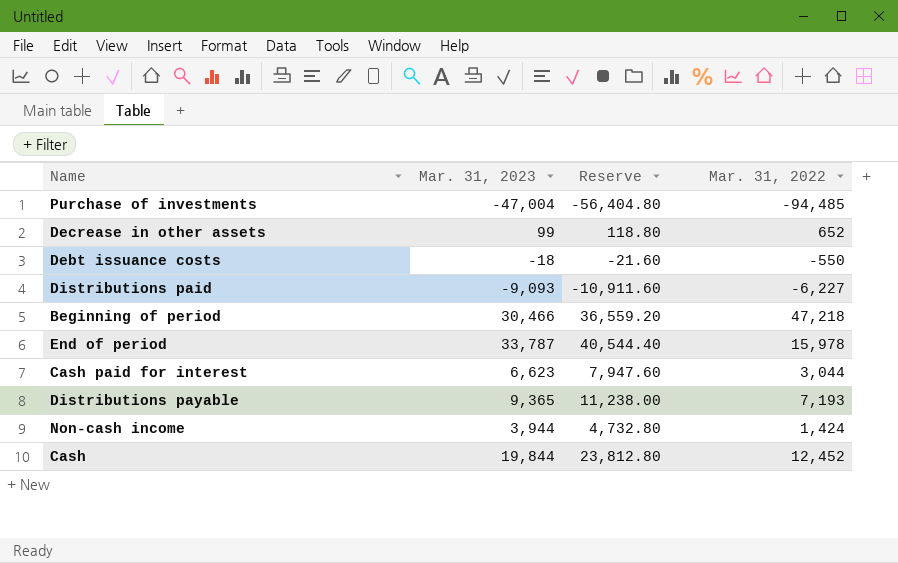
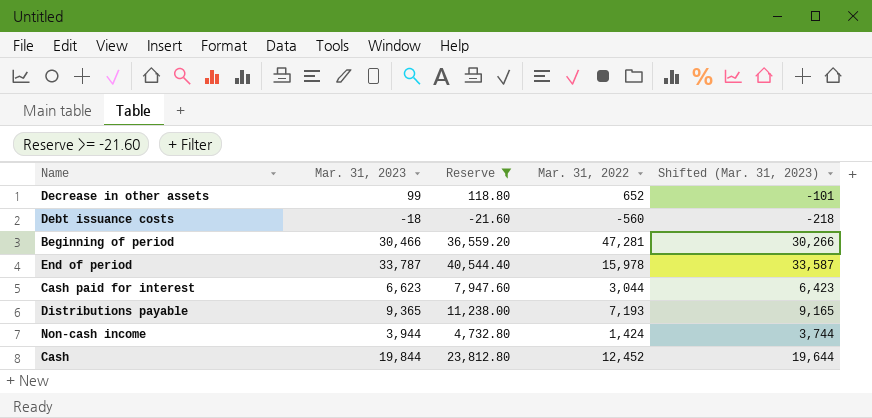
filter: none -> Reserve >= -21.60
column Shifted (Mar. 31, 2023) | formula: none -> [Mar. 31, 2023] - 200
Debt issuance costs | Mar. 31, 2022: -550 -> -560
Beginning of period | Mar. 31, 2022: 47,218 -> 47,281

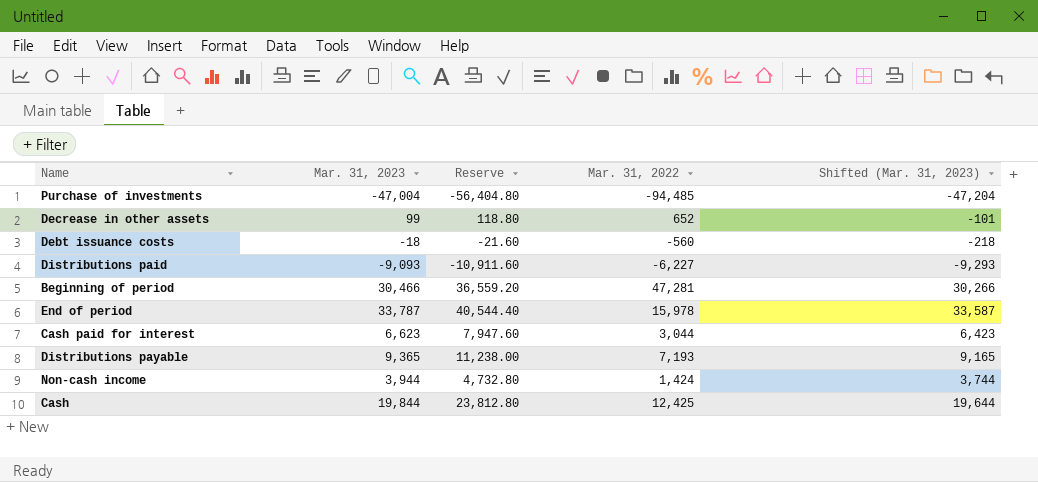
filter: Reserve >= -21.60 -> none
Cash | Mar. 31, 2022: 12,452 -> 12,425

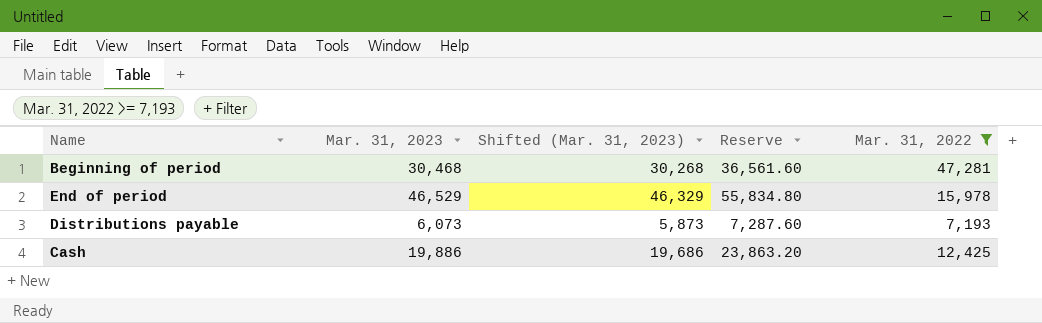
filter: none -> Mar. 31, 2022 >= 7,193
column Shifted (Mar. 31, 2023) | position: 5 -> 3
Beginning of period | Mar. 31, 2023: 30,466 -> 30,468
Beginning of period | Shifted (Mar. 31, 2023): 30,266 -> 30,268
Beginning of period | Reserve: 36,559.20 -> 36,561.60
End of period | Mar. 31, 2023: 33,787 -> 46,529
End of period | Shifted (Mar. 31, 2023): 33,587 -> 46,329
End of period | Reserve: 40,544.40 -> 55,834.80
Distributions payable | Mar. 31, 2023: 9,365 -> 6,073
Distributions payable | Shifted (Mar. 31, 2023): 9,165 -> 5,873
Distributions payable | Reserve: 11,238.00 -> 7,287.60
Cash | Mar. 31, 2023: 19,844 -> 19,886
Cash | Shifted (Mar. 31, 2023): 19,644 -> 19,686
Cash | Reserve: 23,812.80 -> 23,863.20

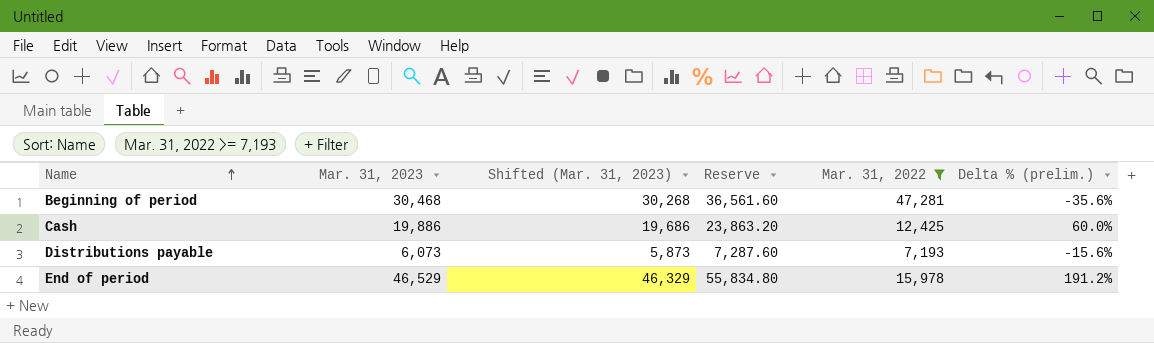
row order: none -> Name ascending
column Delta % (prelim.) | formula: none -> ([Mar. 31, 2023] - [Mar. 31, 2022]) / [Mar. 31, 2022]

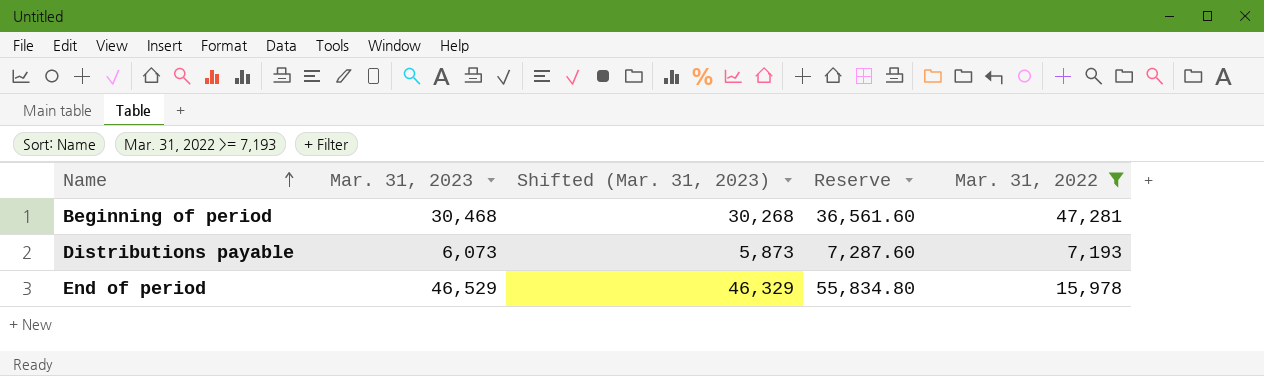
column Delta % (prelim.) | formula: ([Mar. 31, 2023] - [Mar. 31, 2022]) / [Mar. 31, 2022] -> none
row Cash: 19,886 | 19,686 | 23,863.20 | 12,425 | 60.0% -> none

